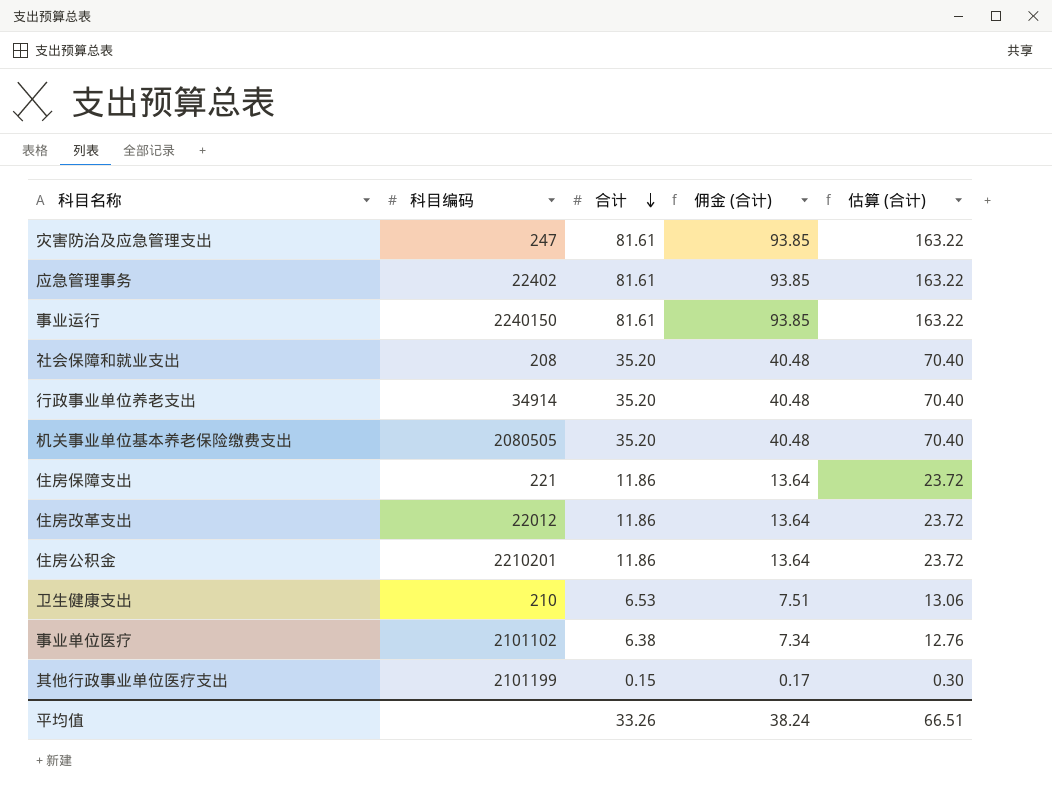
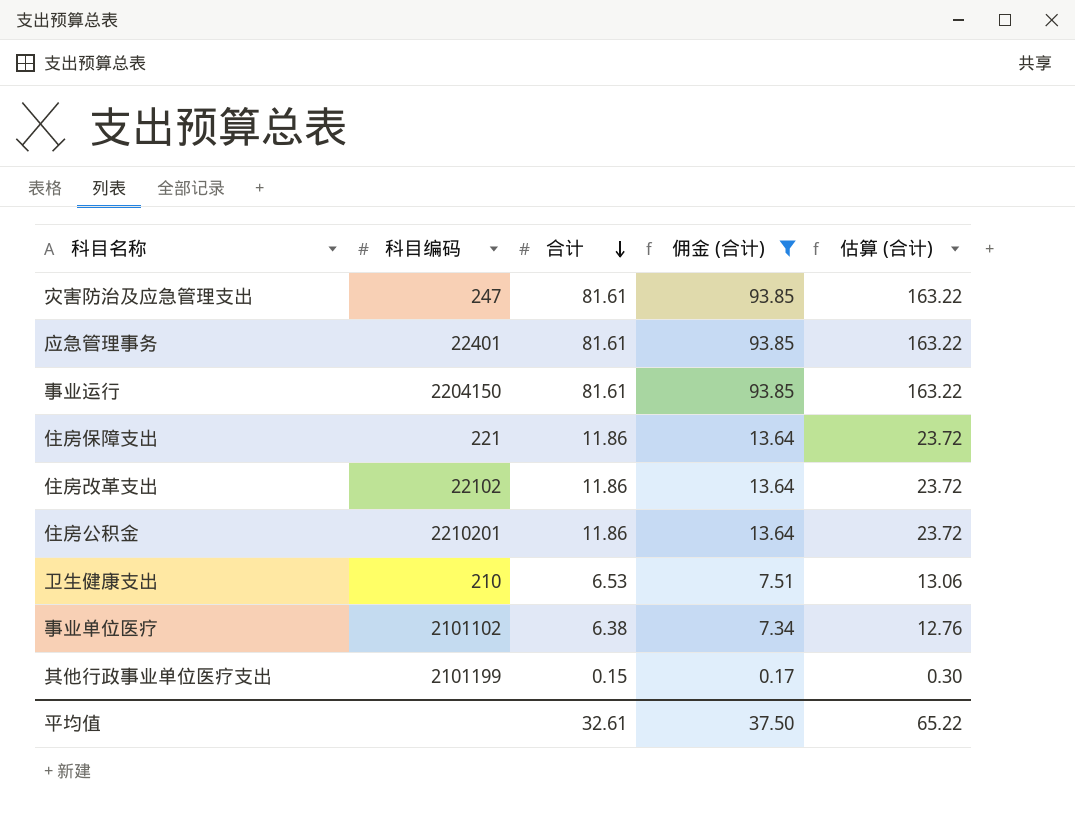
filter: none -> 佣金 (合计) != 40.48
应急管理事务 | 科目编码: 22402 -> 22401
事业运行 | 科目编码: 2240150 -> 2204150
住房改革支出 | 科目编码: 22012 -> 22102
平均值 | 合计: 33.26 -> 32.61
平均值 | 佣金 (合计): 38.24 -> 37.50
平均值 | 估算 (合计): 66.51 -> 65.22

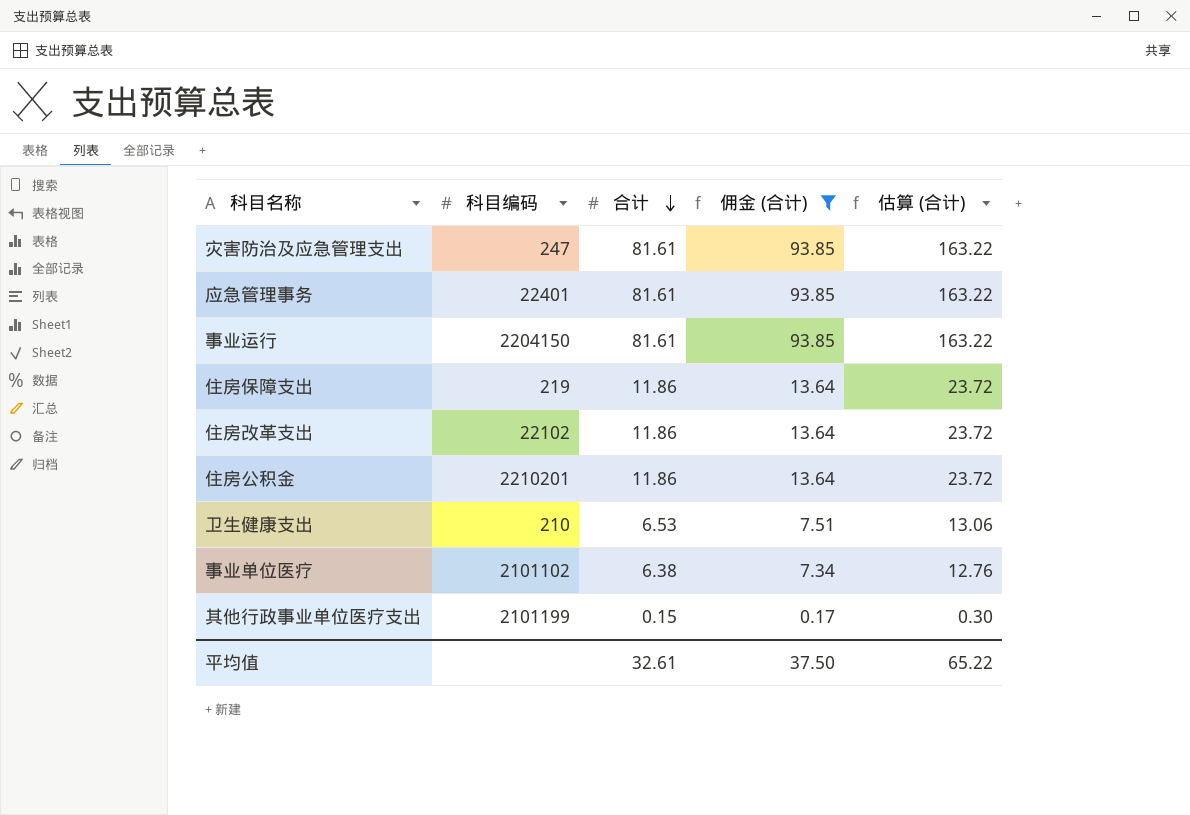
住房保障支出 | 科目编码: 221 -> 219

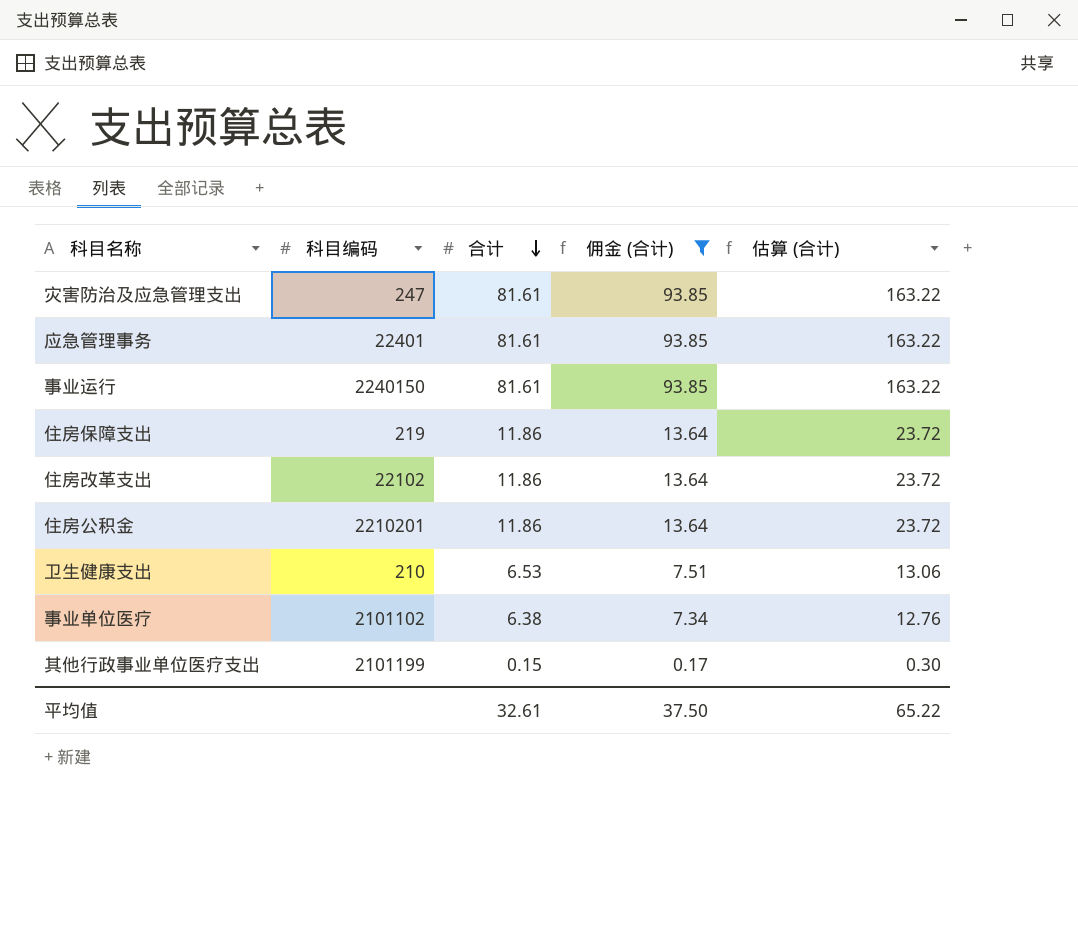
事业运行 | 科目编码: 2204150 -> 2240150

